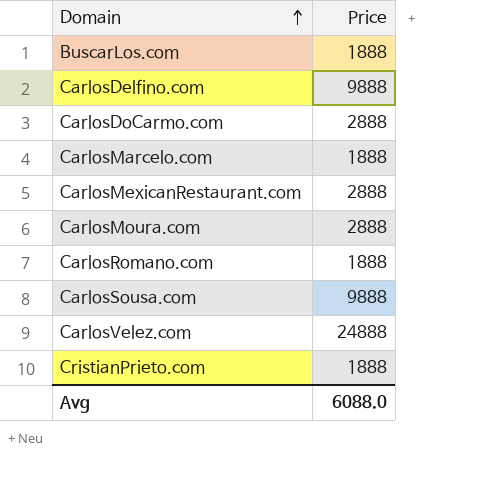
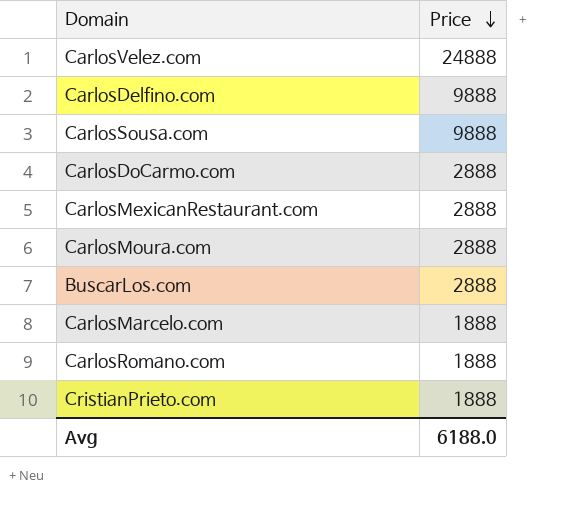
row order: Domain ascending -> Price descending
BuscarLos.com | Price: 1888 -> 2888
Avg | Price: 6088.0 -> 6188.0

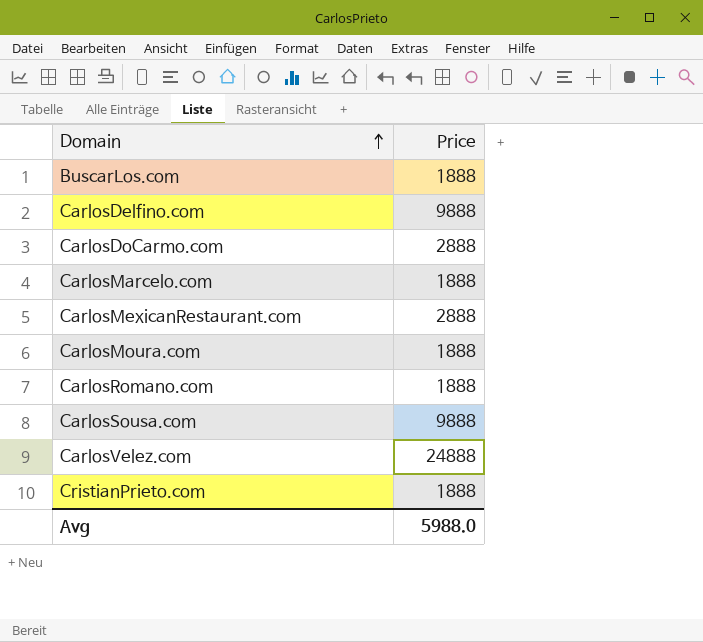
row order: Price descending -> Domain ascending
BuscarLos.com | Price: 2888 -> 1888
CarlosMoura.com | Price: 2888 -> 1888
Avg | Price: 6188.0 -> 5988.0

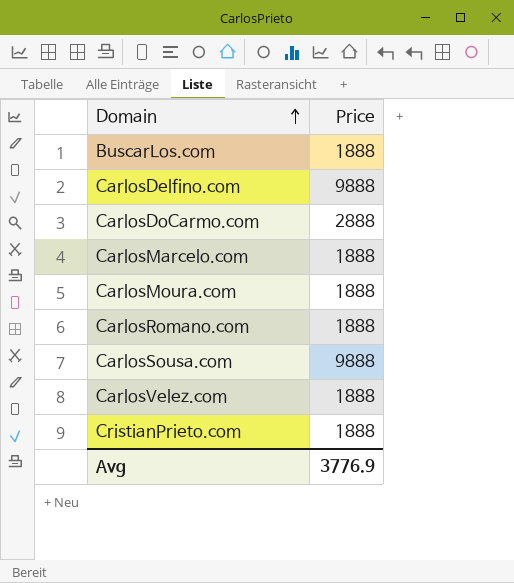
row CarlosMexicanRestaurant.com: 2888 -> none
CarlosVelez.com | Price: 24888 -> 1888
Avg | Price: 5988.0 -> 3776.9

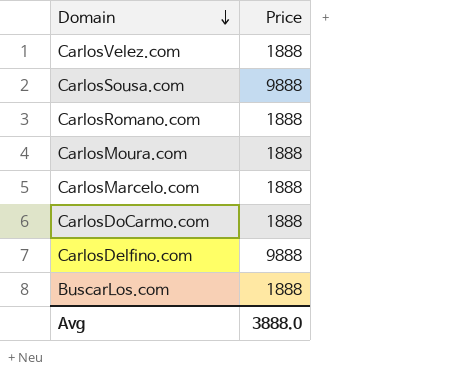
row order: Domain ascending -> Domain descending
row CristianPrieto.com: 1888 -> none
CarlosDoCarmo.com | Price: 2888 -> 1888
Avg | Price: 3776.9 -> 3888.0

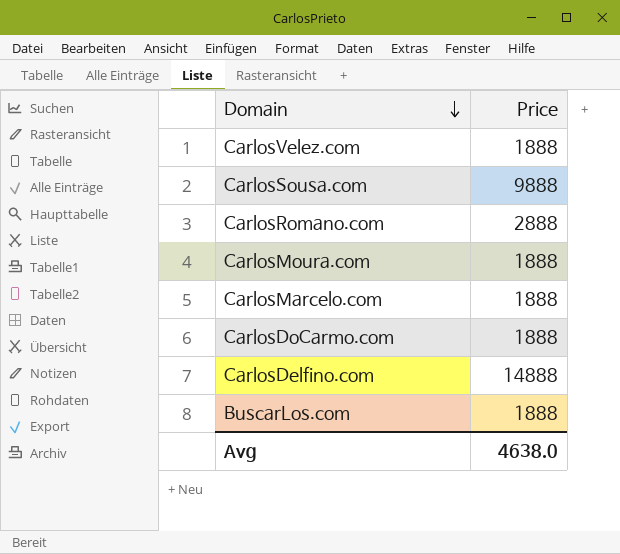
CarlosRomano.com | Price: 1888 -> 2888
CarlosDelfino.com | Price: 9888 -> 14888
Avg | Price: 3888.0 -> 4638.0

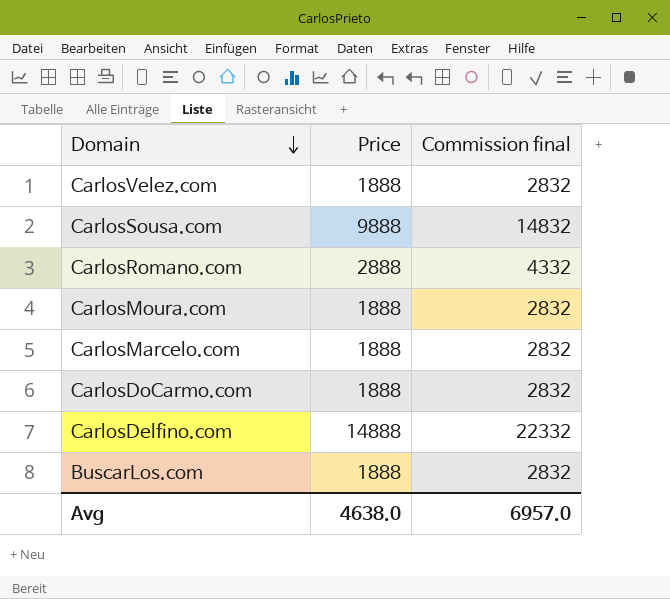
column Commission final | formula: none -> [Price] * 1.5

